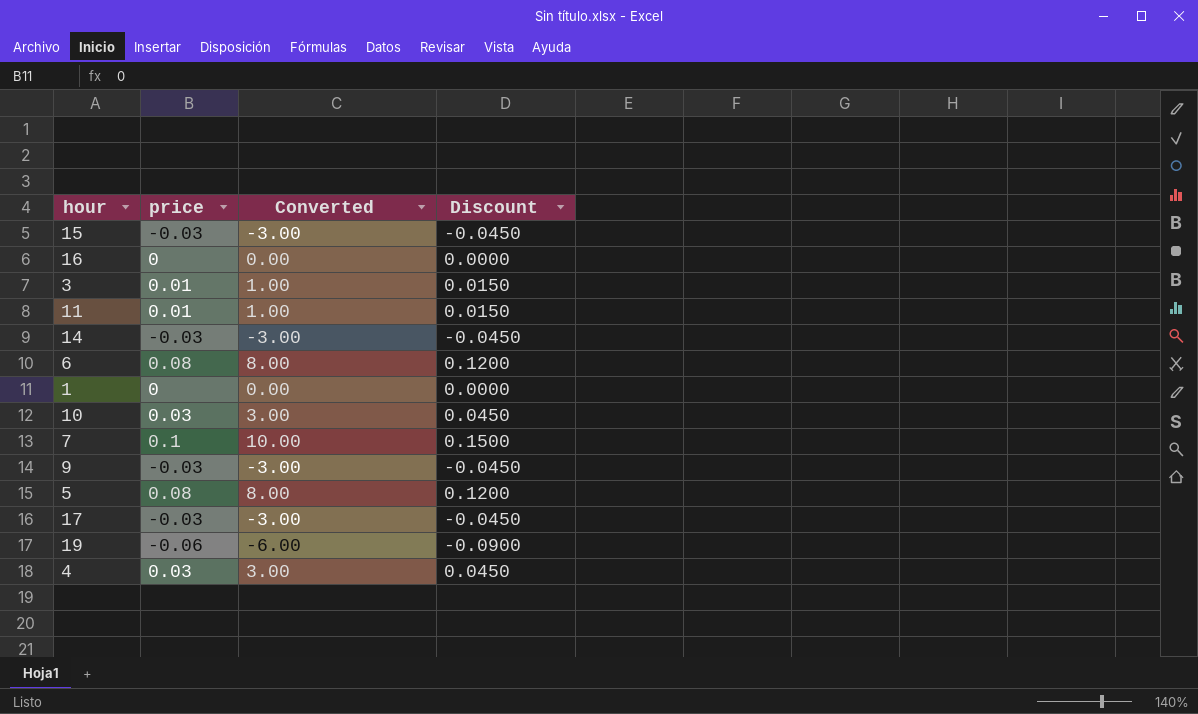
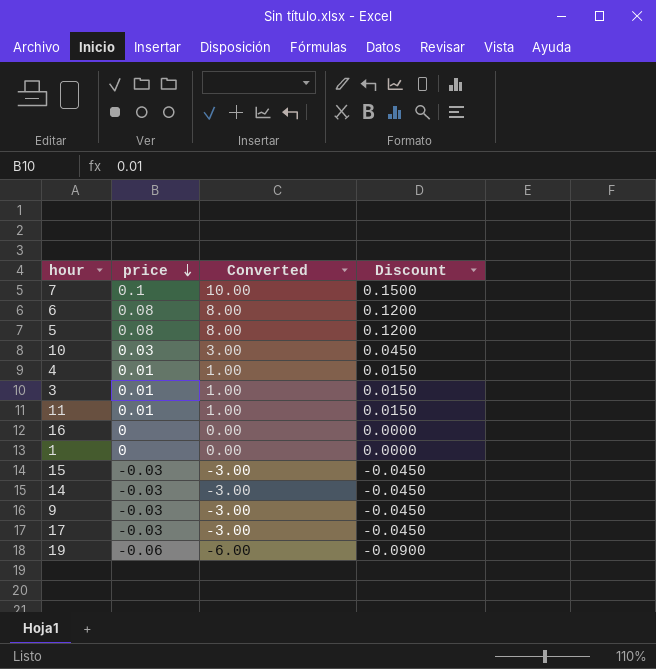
row order: none -> price descending
4 | price: 0.03 -> 0.01
4 | Converted: 3.00 -> 1.00
4 | Discount: 0.0450 -> 0.0150

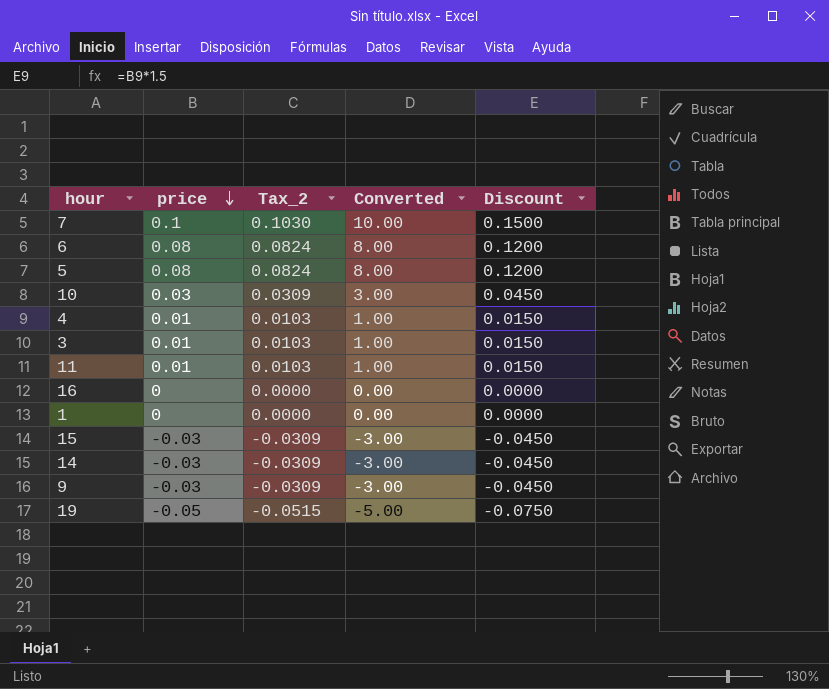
column Tax_2 | formula: none -> [price] * 1.03
row 17: -0.03 | -3.00 | -0.0450 -> none
19 | price: -0.06 -> -0.05
19 | Converted: -6.00 -> -5.00
19 | Discount: -0.0900 -> -0.0750

